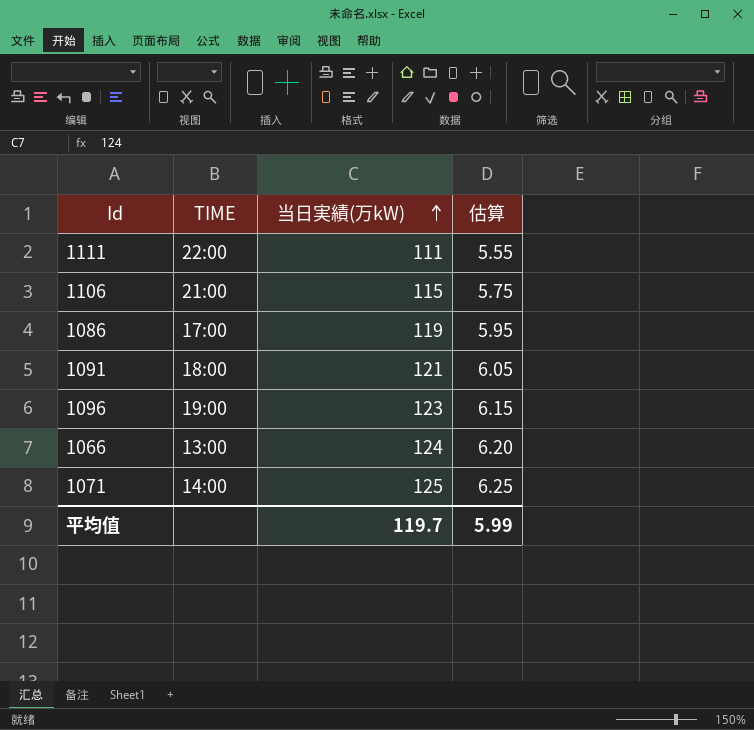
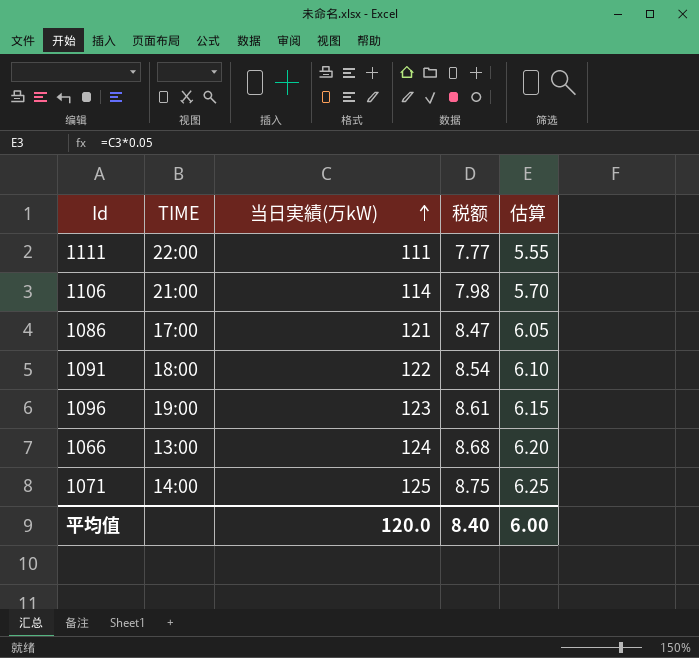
column 税额 | formula: none -> [当日実績(万kW)] * 0.07
1106 | 当日実績(万kW): 115 -> 114
1106 | 估算: 5.75 -> 5.70
1086 | 当日実績(万kW): 119 -> 121
1086 | 估算: 5.95 -> 6.05
1091 | 当日実績(万kW): 121 -> 122
1091 | 估算: 6.05 -> 6.10
平均值 | 当日実績(万kW): 119.7 -> 120.0
平均值 | 估算: 5.99 -> 6.00

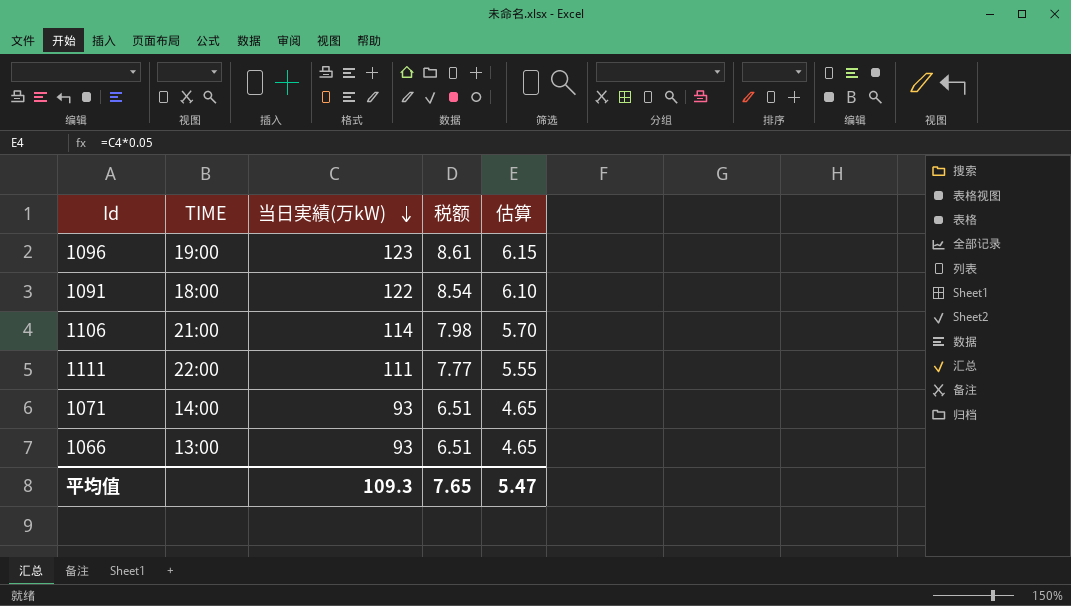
row order: 当日実績(万kW) ascending -> 当日実績(万kW) descending
row 1086: 17:00 | 121 | 8.47 | 6.05 -> none
1071 | 当日実績(万kW): 125 -> 93
1071 | 税额: 8.75 -> 6.51
1071 | 估算: 6.25 -> 4.65
1066 | 当日実績(万kW): 124 -> 93
1066 | 税额: 8.68 -> 6.51
1066 | 估算: 6.20 -> 4.65
平均值 | 当日実績(万kW): 120.0 -> 109.3
平均值 | 税额: 8.40 -> 7.65
平均值 | 估算: 6.00 -> 5.47

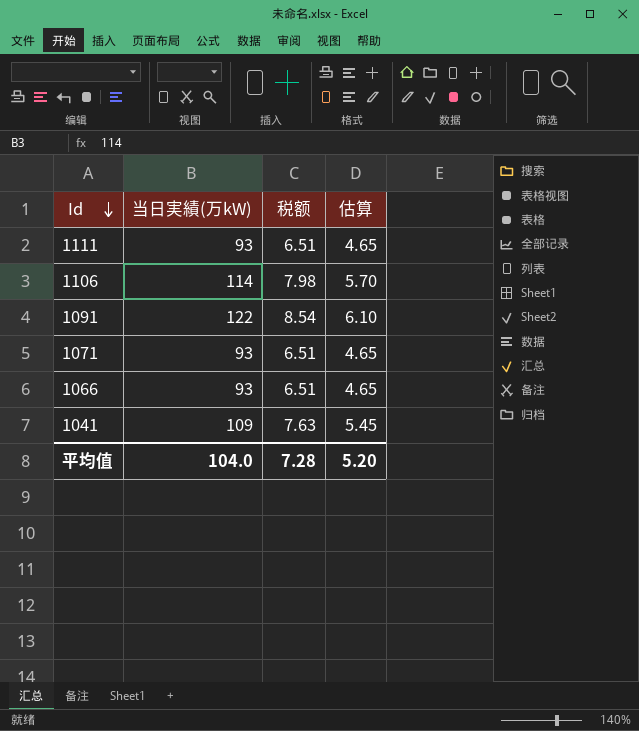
row order: 当日実績(万kW) descending -> Id descending
column TIME | position: 2 -> none
row 1096: 19:00 | 123 | 8.61 | 6.15 -> none
1111 | 当日実績(万kW): 111 -> 93
1111 | 税额: 7.77 -> 6.51
1111 | 估算: 5.55 -> 4.65
row 1041: none -> 109 | 7.63 | 5.45
平均值 | 当日実績(万kW): 109.3 -> 104.0
平均值 | 税额: 7.65 -> 7.28
平均值 | 估算: 5.47 -> 5.20

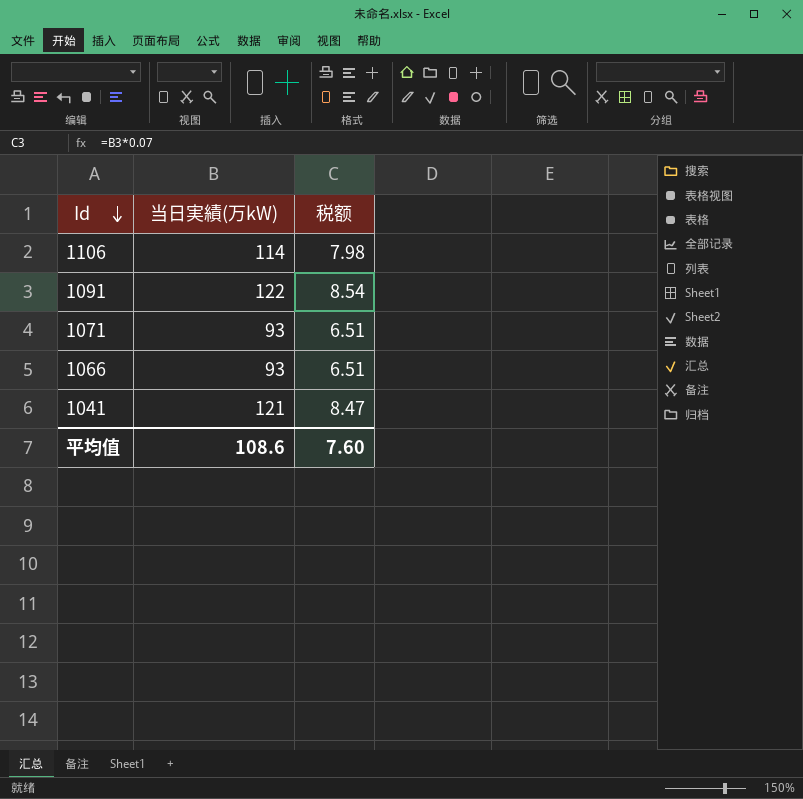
column 估算 | formula: [当日実績(万kW)] * 0.05 -> none
row 1111: 93 | 6.51 | 4.65 -> none
1041 | 当日実績(万kW): 109 -> 121
1041 | 税额: 7.63 -> 8.47
平均值 | 当日実績(万kW): 104.0 -> 108.6
平均值 | 税额: 7.28 -> 7.60

